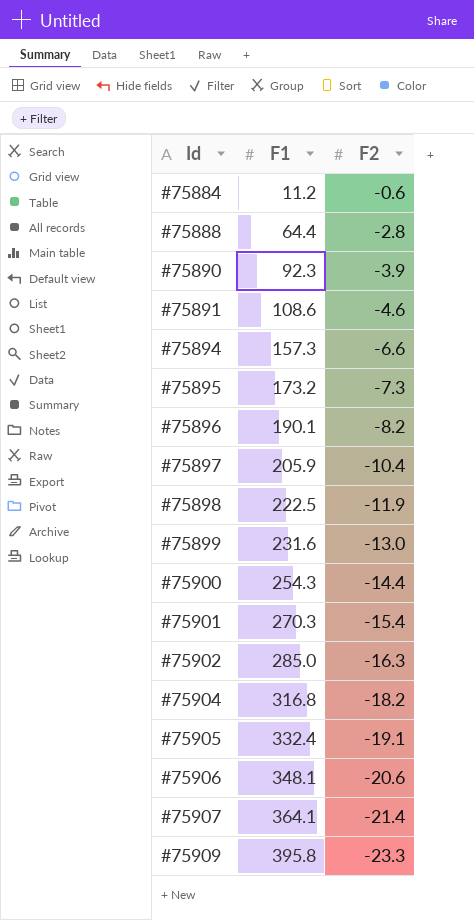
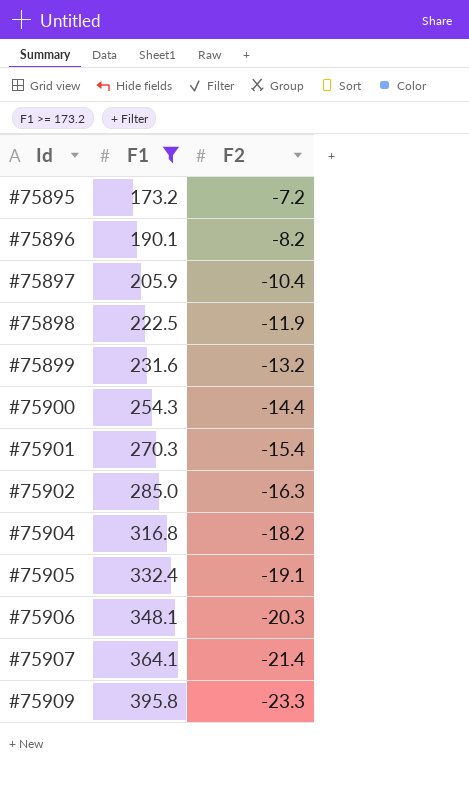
filter: none -> F1 >= 173.2
#75895 | F2: -7.3 -> -7.2
#75899 | F2: -13.0 -> -13.2
#75906 | F2: -20.6 -> -20.3

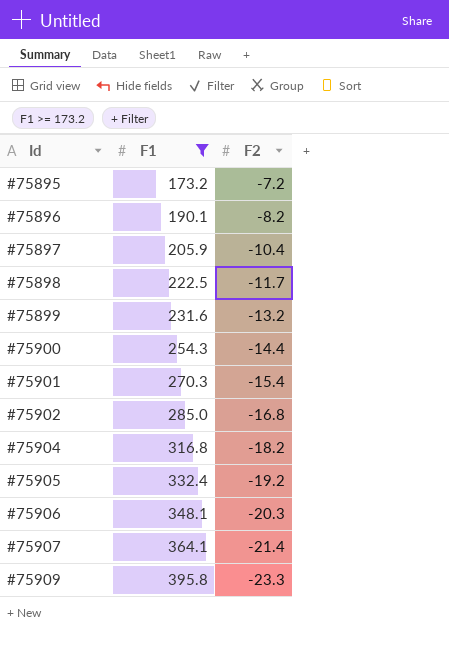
#75898 | F2: -11.9 -> -11.7
#75902 | F2: -16.3 -> -16.8
#75905 | F2: -19.1 -> -19.2

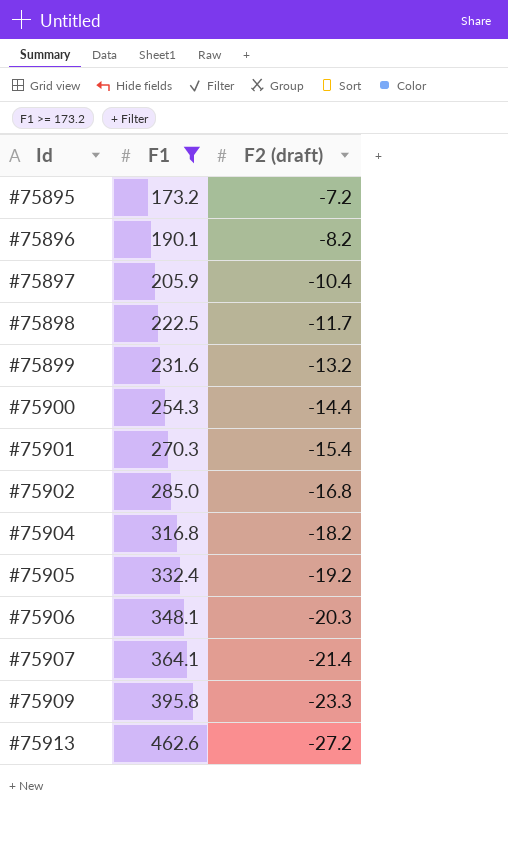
column name: F2 -> F2 (draft)
row #75913: none -> 462.6 | -27.2

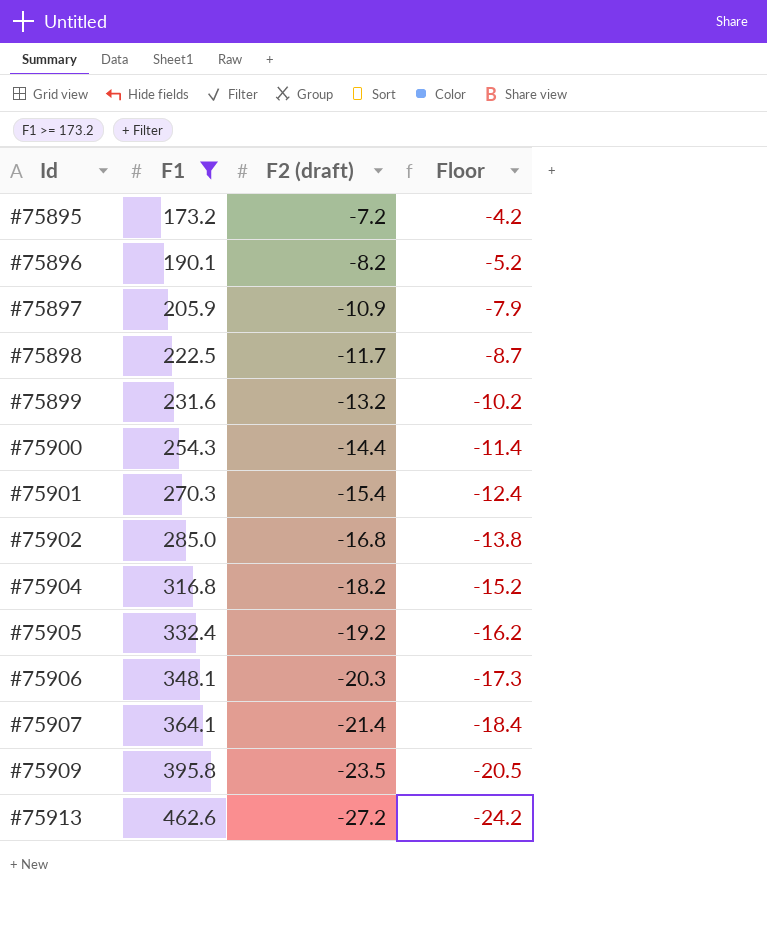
column Floor | formula: none -> [F2 (draft)] + 3
#75897 | F2 (draft): -10.4 -> -10.9
#75909 | F2 (draft): -23.3 -> -23.5

